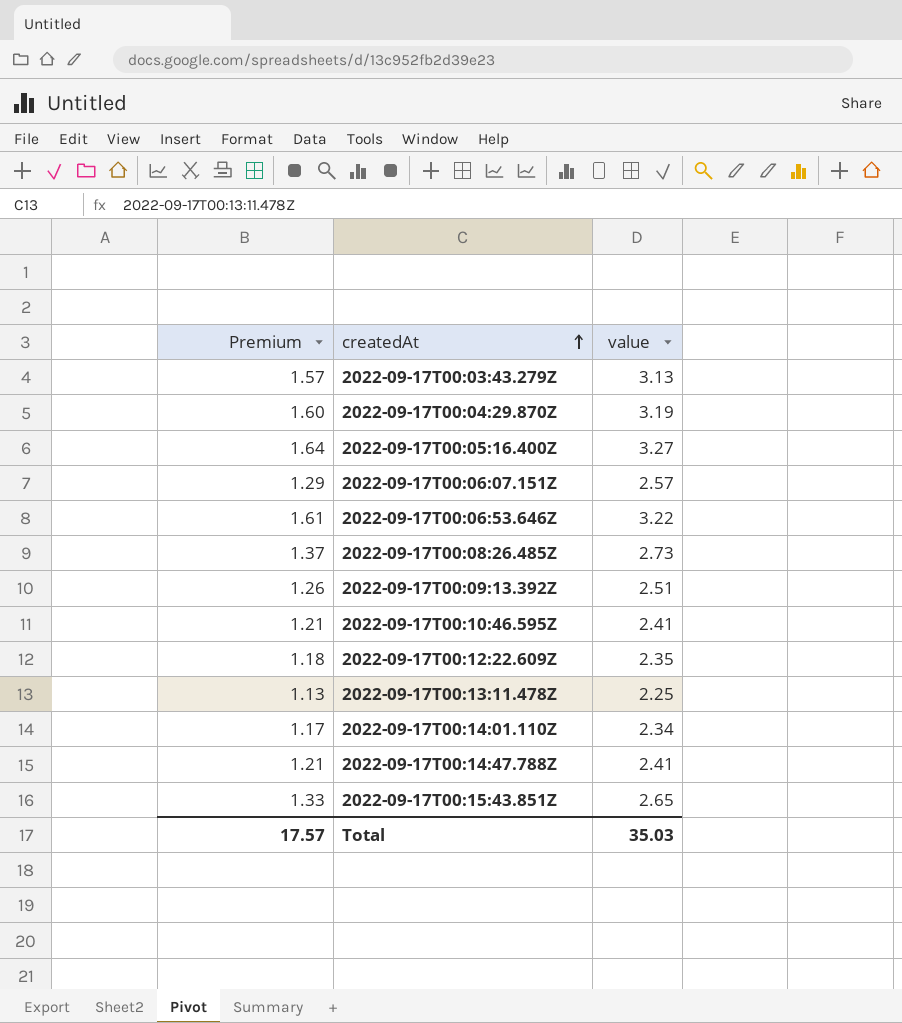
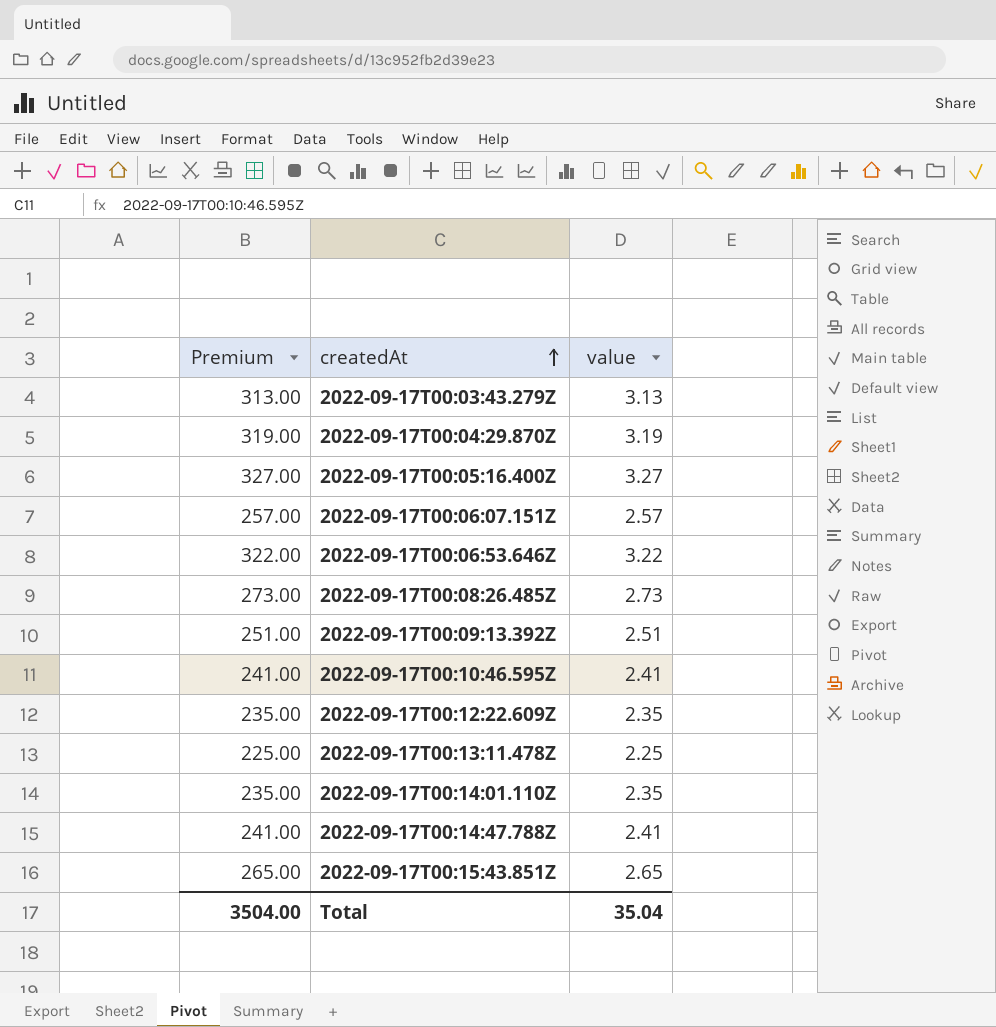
column Premium | formula: [value] * 0.5 -> [value] * 100
2022-09-17T00:14:01.110Z | value: 2.34 -> 2.35
Total | Premium: 17.57 -> 3504.00
Total | value: 35.03 -> 35.04

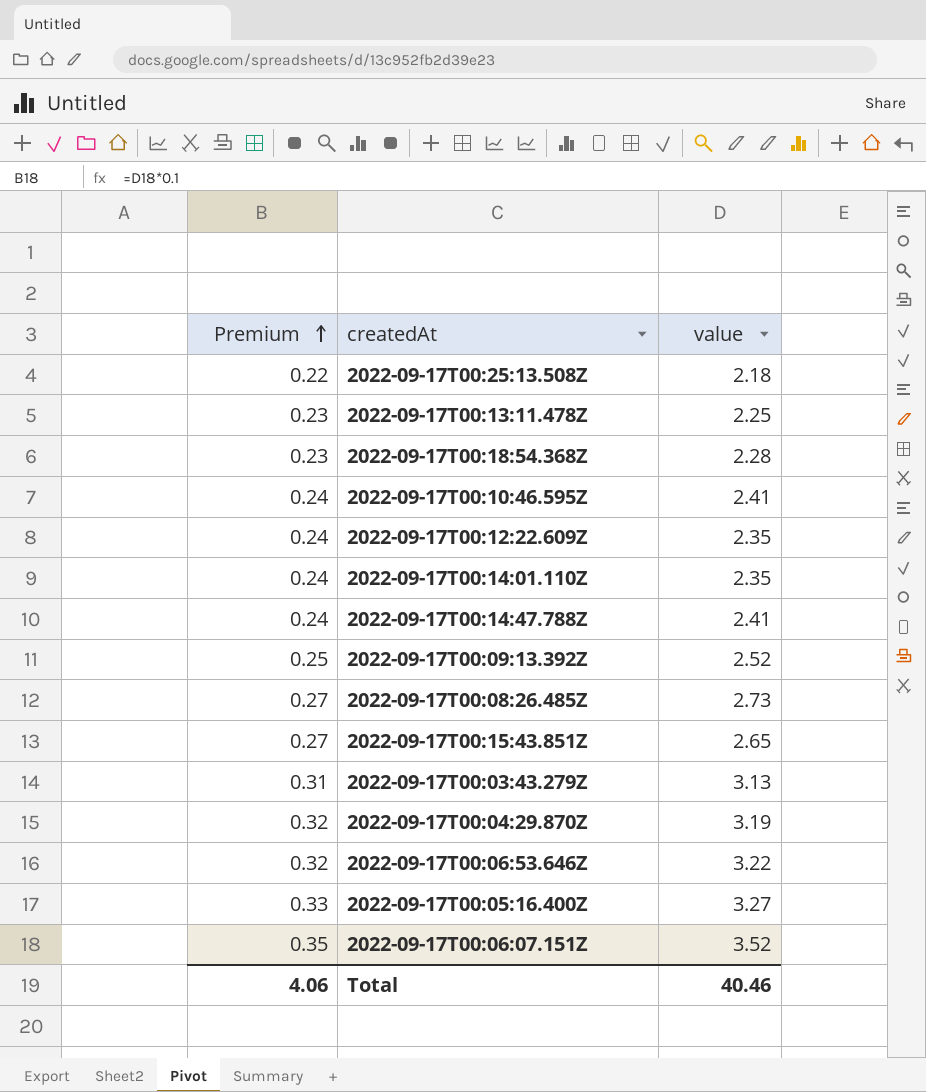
row order: createdAt ascending -> Premium ascending
column Premium | formula: [value] * 100 -> [value] * 0.1
row 2022-09-17T00:25:13.508Z: none -> 0.22 | 2.18
row 2022-09-17T00:18:54.368Z: none -> 0.23 | 2.28
2022-09-17T00:09:13.392Z | value: 2.51 -> 2.52
2022-09-17T00:06:07.151Z | value: 2.57 -> 3.52
Total | Premium: 3504.00 -> 4.06
Total | value: 35.04 -> 40.46

